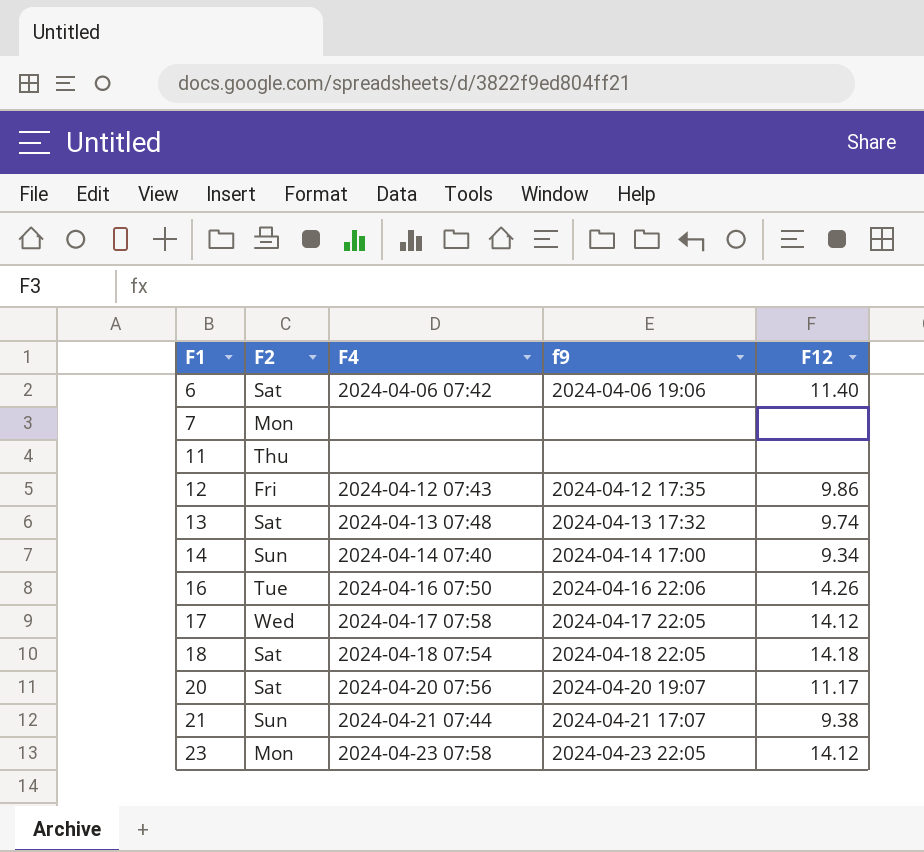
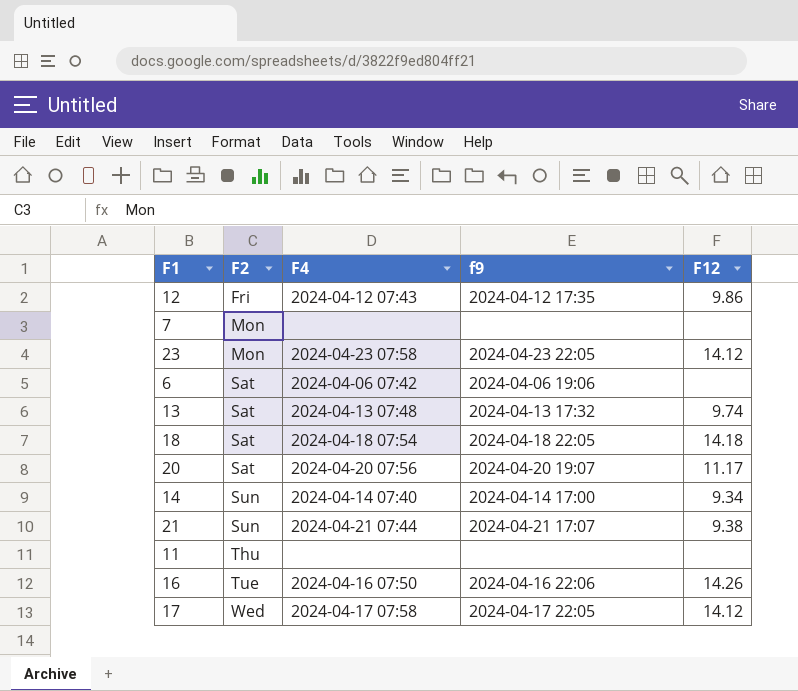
row order: F1 ascending -> F2 ascending
6 | F12: 11.40 -> none

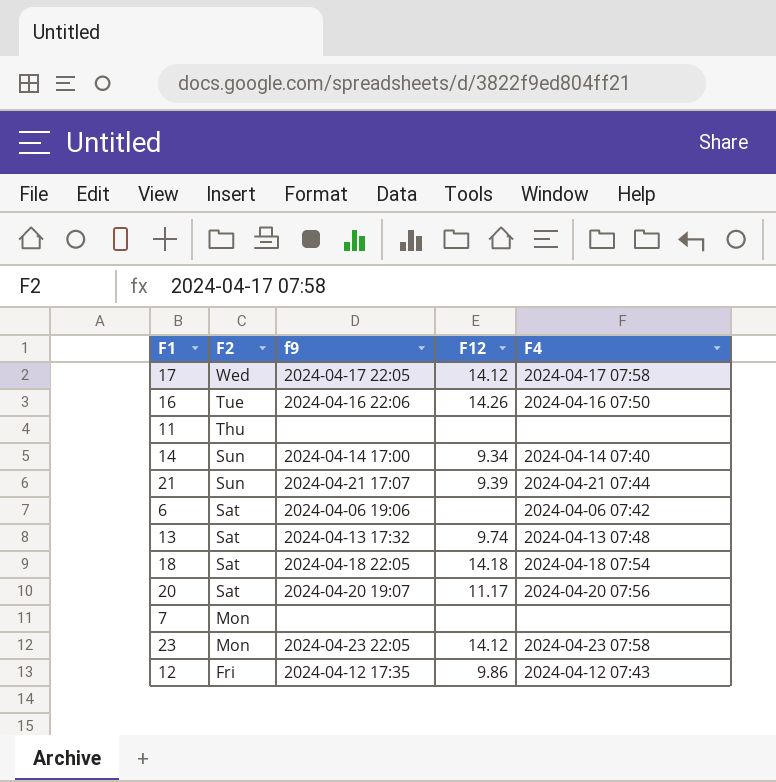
row order: F2 ascending -> F2 descending
column F4 | position: 3 -> 5
21 | F12: 9.38 -> 9.39

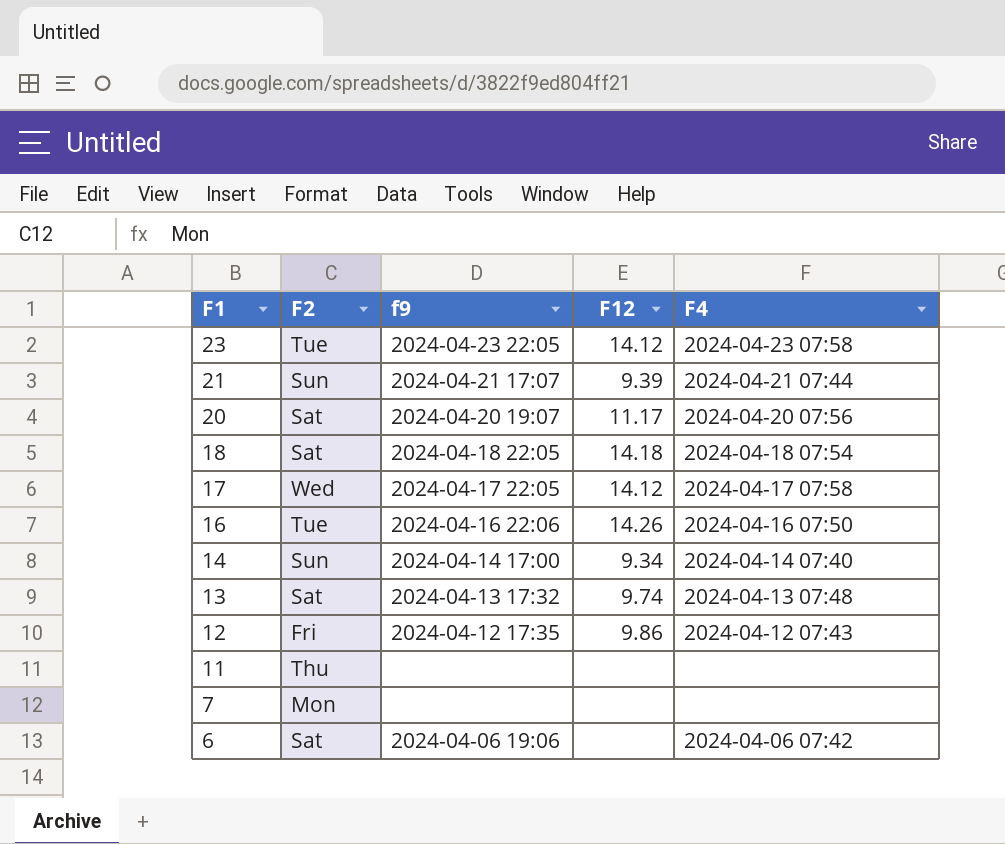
row order: F2 descending -> F1 descending
23 | F2: Mon -> Tue

